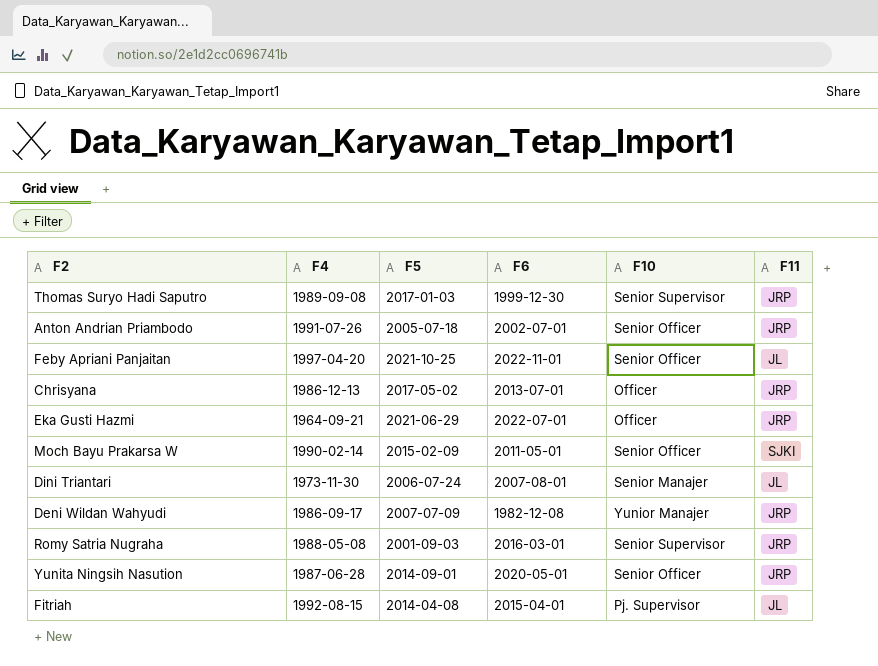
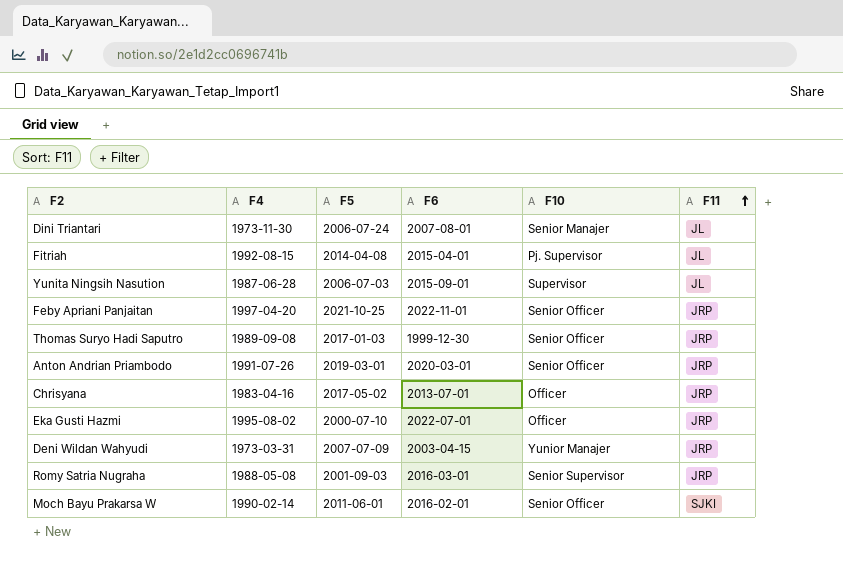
row order: none -> F11 ascending
Yunita Ningsih Nasution | F5: 2014-09-01 -> 2006-07-03
Yunita Ningsih Nasution | F6: 2020-05-01 -> 2015-09-01
Yunita Ningsih Nasution | F10: Senior Officer -> Supervisor
Yunita Ningsih Nasution | F11: JRP -> JL
Feby Apriani Panjaitan | F11: JL -> JRP
Thomas Suryo Hadi Saputro | F10: Senior Supervisor -> Senior Officer
Anton Andrian Priambodo | F5: 2005-07-18 -> 2019-03-01
Anton Andrian Priambodo | F6: 2002-07-01 -> 2020-03-01
Chrisyana | F4: 1986-12-13 -> 1983-04-16
Eka Gusti Hazmi | F4: 1964-09-21 -> 1995-08-02
Eka Gusti Hazmi | F5: 2021-06-29 -> 2000-07-10
Deni Wildan Wahyudi | F4: 1986-09-17 -> 1973-03-31
Deni Wildan Wahyudi | F6: 1982-12-08 -> 2003-04-15
Moch Bayu Prakarsa W | F5: 2015-02-09 -> 2011-06-01
Moch Bayu Prakarsa W | F6: 2011-05-01 -> 2016-02-01

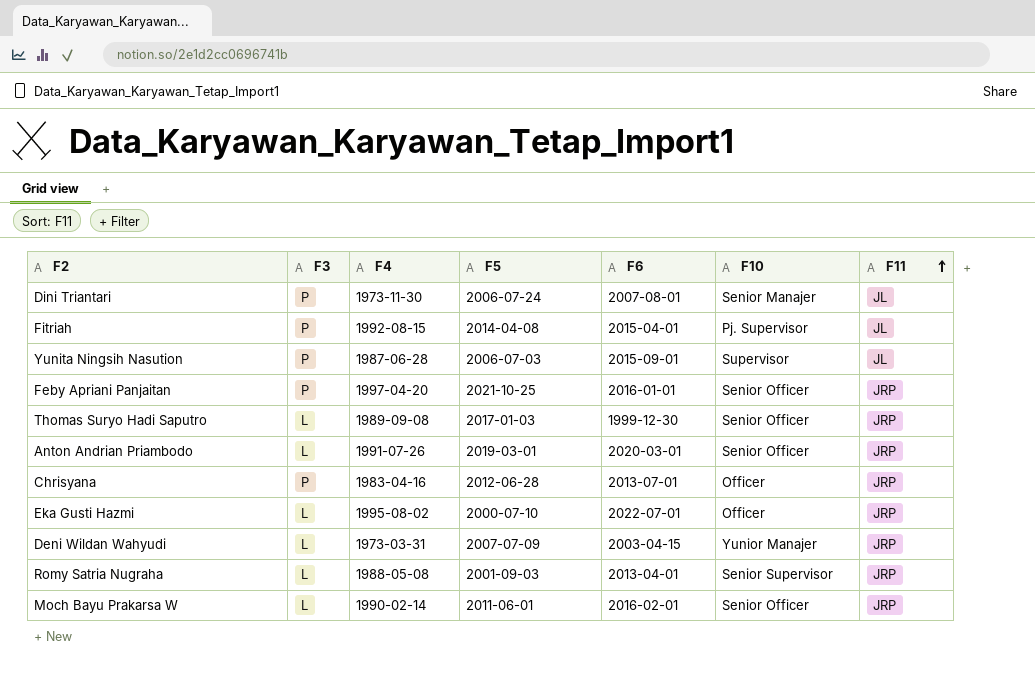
column F3 | position: none -> 2
Feby Apriani Panjaitan | F6: 2022-11-01 -> 2016-01-01
Chrisyana | F5: 2017-05-02 -> 2012-06-28
Romy Satria Nugraha | F6: 2016-03-01 -> 2013-04-01
Moch Bayu Prakarsa W | F11: SJKI -> JRP

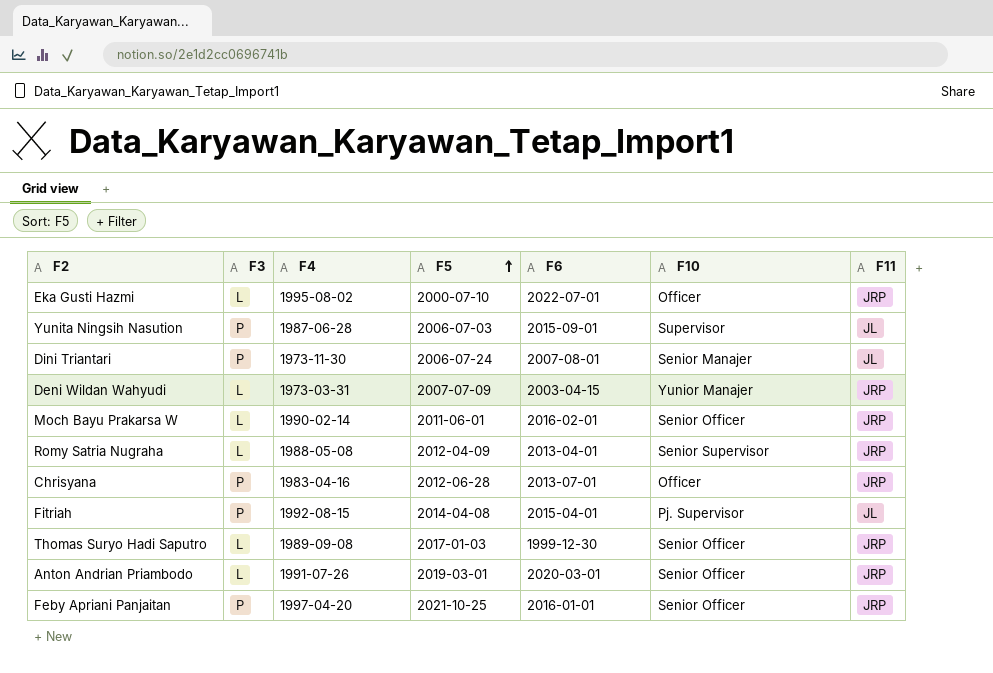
row order: F11 ascending -> F5 ascending
Romy Satria Nugraha | F5: 2001-09-03 -> 2012-04-09

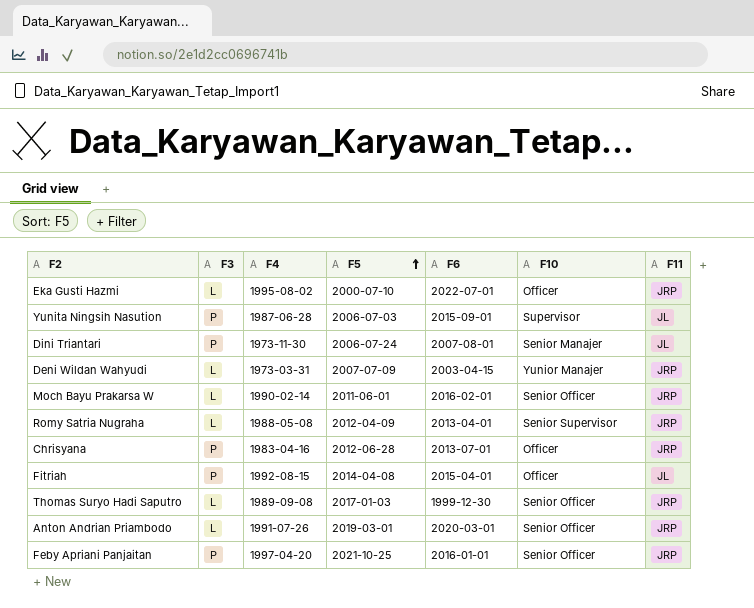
Fitriah | F10: Pj. Supervisor -> Officer

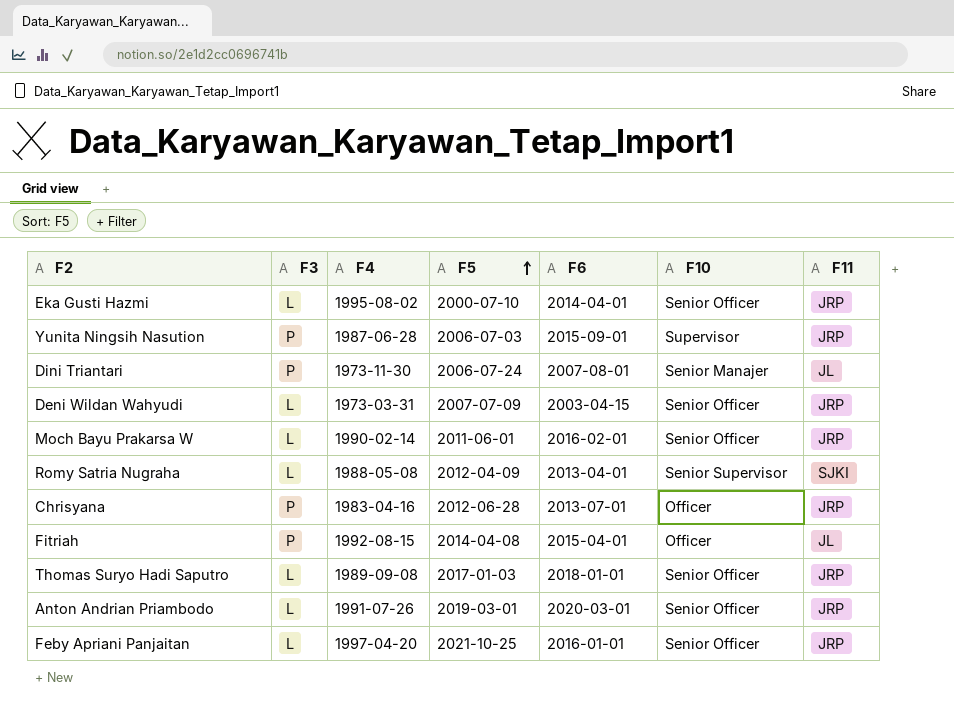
Eka Gusti Hazmi | F6: 2022-07-01 -> 2014-04-01
Eka Gusti Hazmi | F10: Officer -> Senior Officer
Yunita Ningsih Nasution | F11: JL -> JRP
Deni Wildan Wahyudi | F10: Yunior Manajer -> Senior Officer
Romy Satria Nugraha | F11: JRP -> SJKI
Thomas Suryo Hadi Saputro | F6: 1999-12-30 -> 2018-01-01
Feby Apriani Panjaitan | F3: P -> L

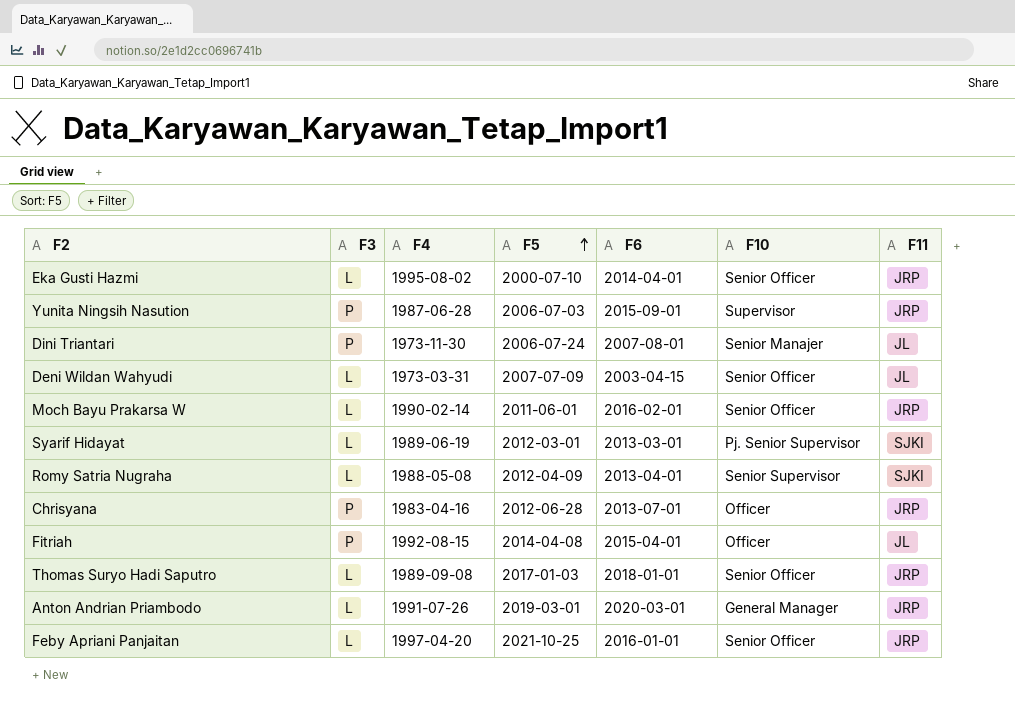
Deni Wildan Wahyudi | F11: JRP -> JL
row Syarif Hidayat: none -> L | 1989-06-19 | 2012-03-01 | 2013-03-01 | Pj. Senior Supervisor | SJKI
Anton Andrian Priambodo | F10: Senior Officer -> General Manager

